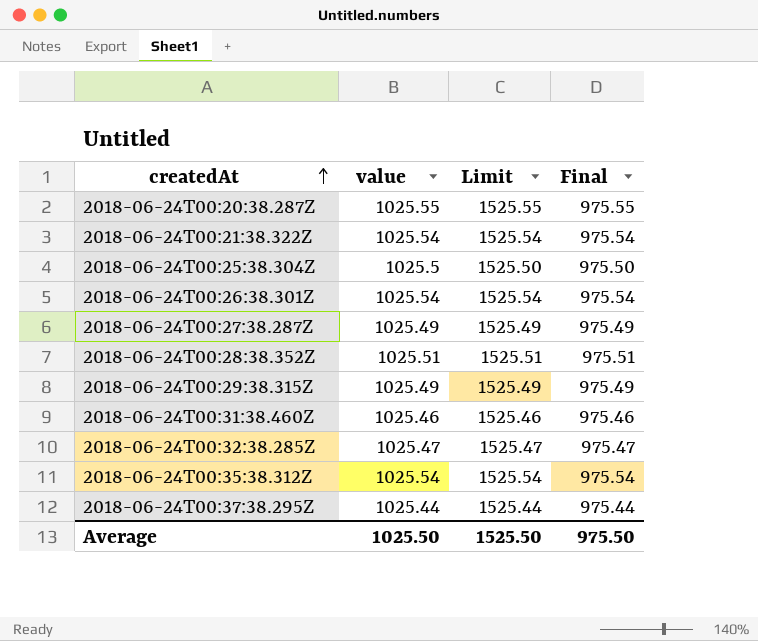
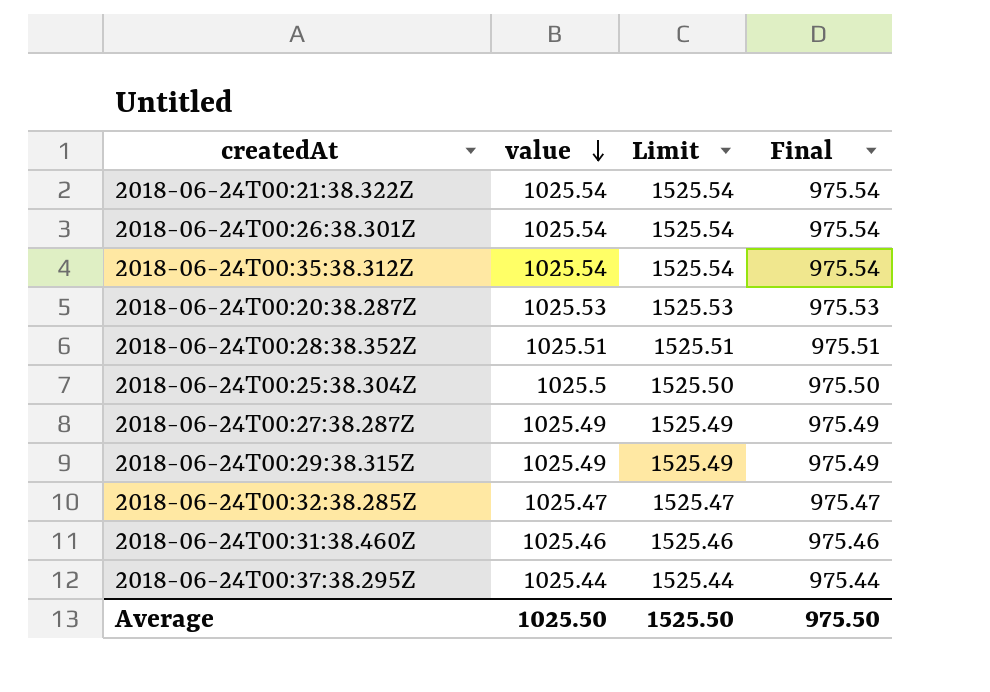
row order: createdAt ascending -> value descending
2018-06-24T00:20:38.287Z | value: 1025.55 -> 1025.53
2018-06-24T00:20:38.287Z | Limit: 1525.55 -> 1525.53
2018-06-24T00:20:38.287Z | Final: 975.55 -> 975.53

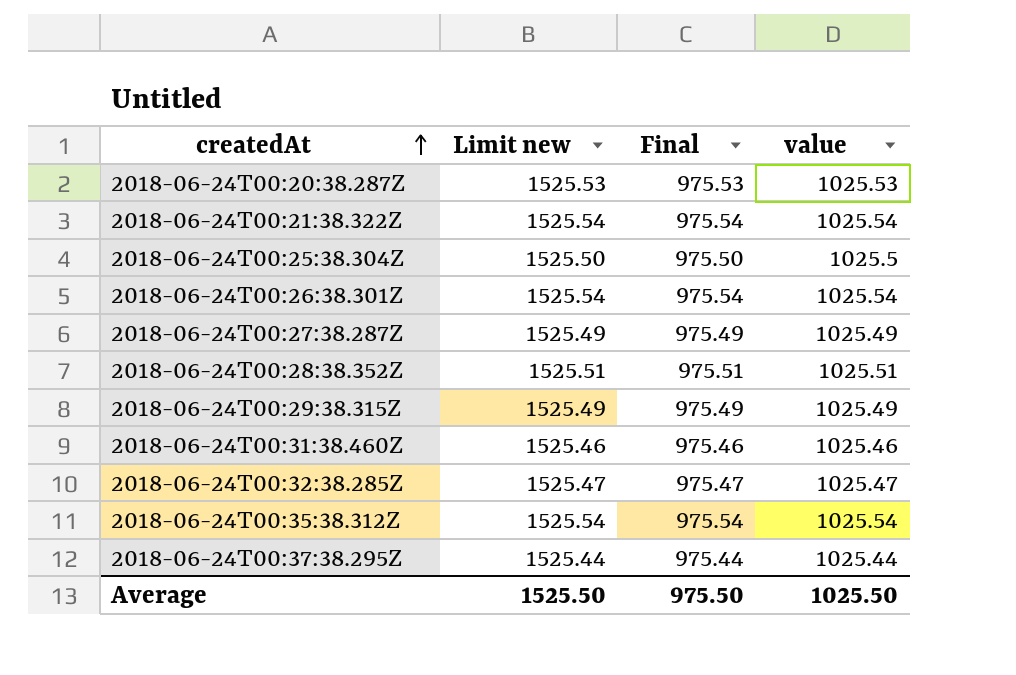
row order: value descending -> createdAt ascending
column name: Limit -> Limit new
column value | position: 2 -> 4

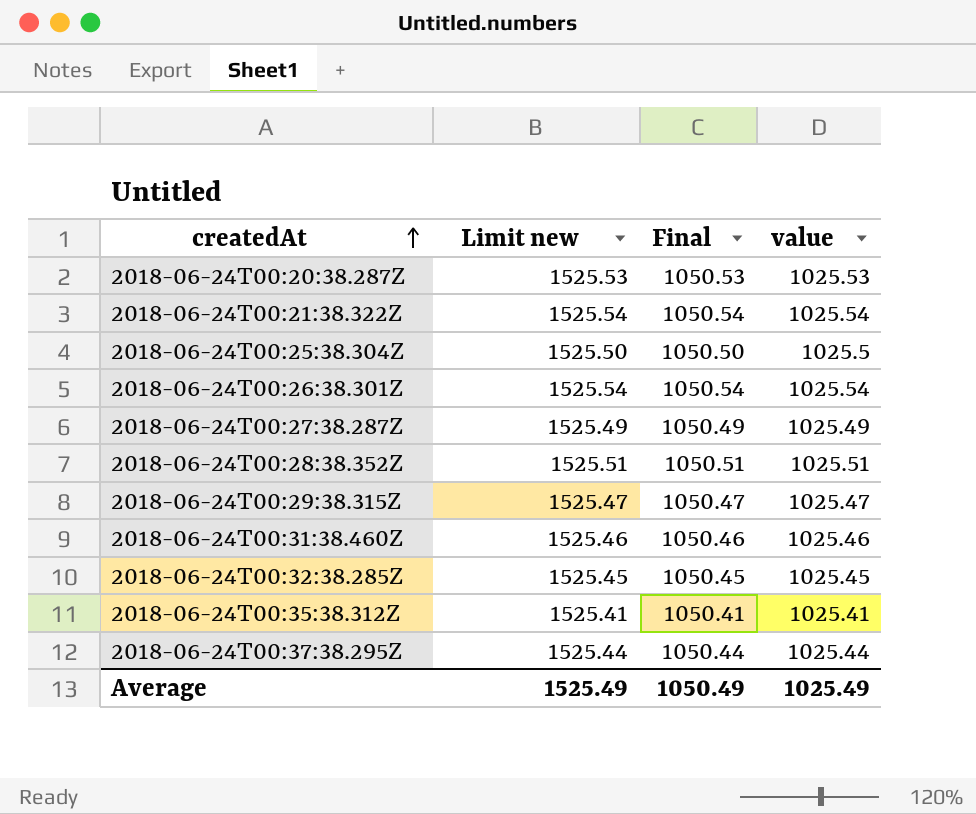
column Final | formula: [value] - 50 -> [value] + 25
2018-06-24T00:29:38.315Z | Limit new: 1525.49 -> 1525.47
2018-06-24T00:29:38.315Z | value: 1025.49 -> 1025.47
2018-06-24T00:32:38.285Z | Limit new: 1525.47 -> 1525.45
2018-06-24T00:32:38.285Z | value: 1025.47 -> 1025.45
2018-06-24T00:35:38.312Z | Limit new: 1525.54 -> 1525.41
2018-06-24T00:35:38.312Z | value: 1025.54 -> 1025.41
Average | Limit new: 1525.50 -> 1525.49
Average | Final: 975.50 -> 1050.49
Average | value: 1025.50 -> 1025.49

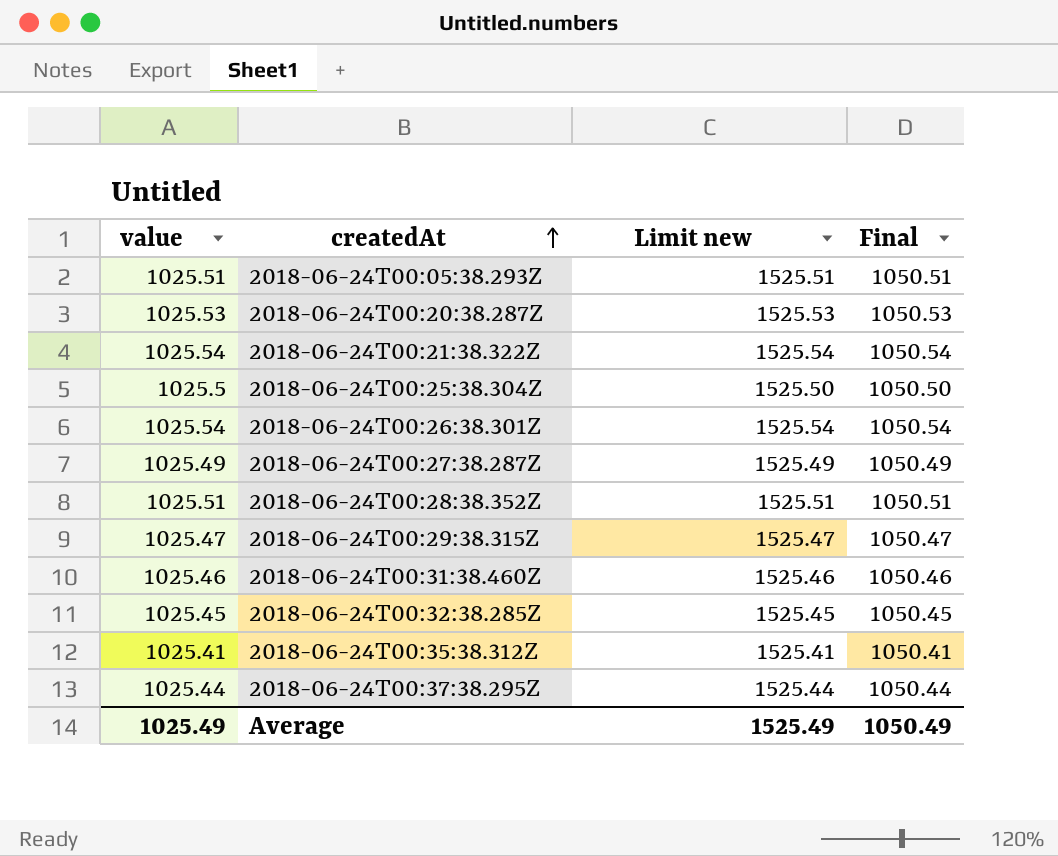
column value | position: 4 -> 1
row 2018-06-24T00:05:38.293Z: none -> 1025.51 | 1525.51 | 1050.51

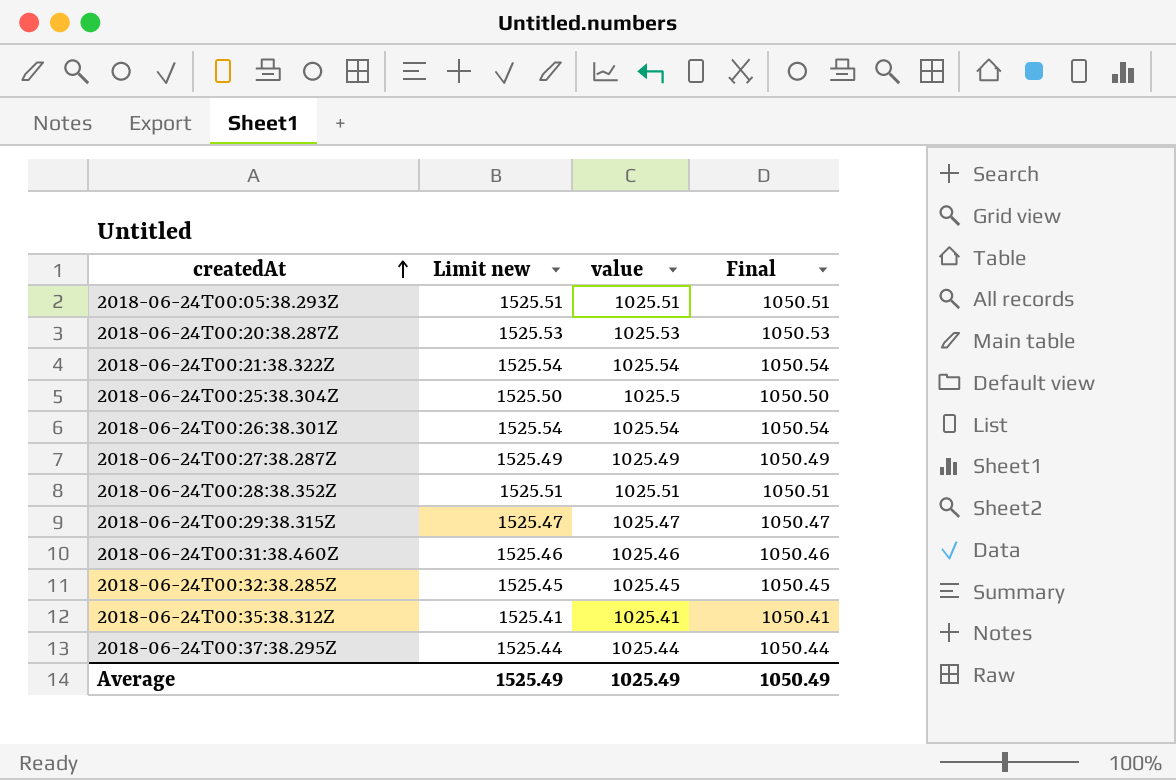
column value | position: 1 -> 3

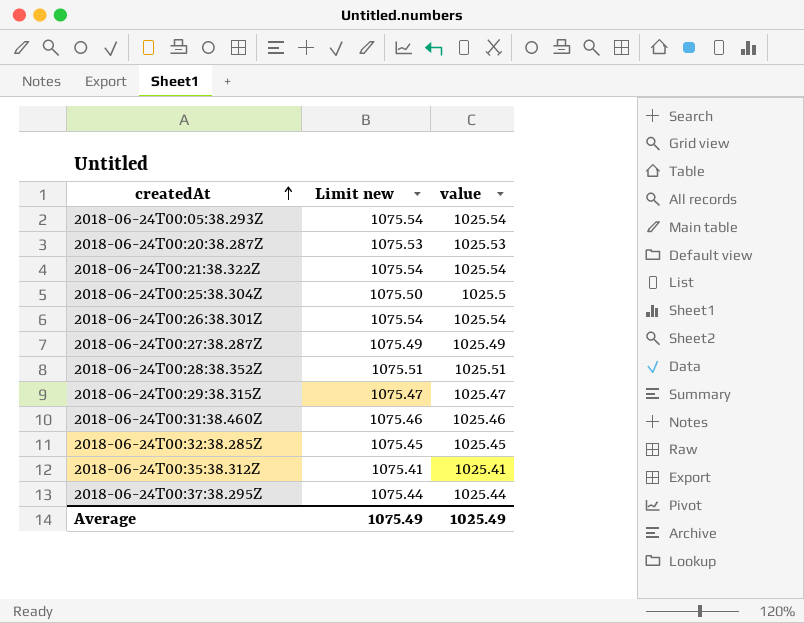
column Final | formula: [value] + 25 -> none
column Limit new | formula: [value] + 500 -> [value] + 50
2018-06-24T00:05:38.293Z | value: 1025.51 -> 1025.54
Average | Limit new: 1525.49 -> 1075.49

